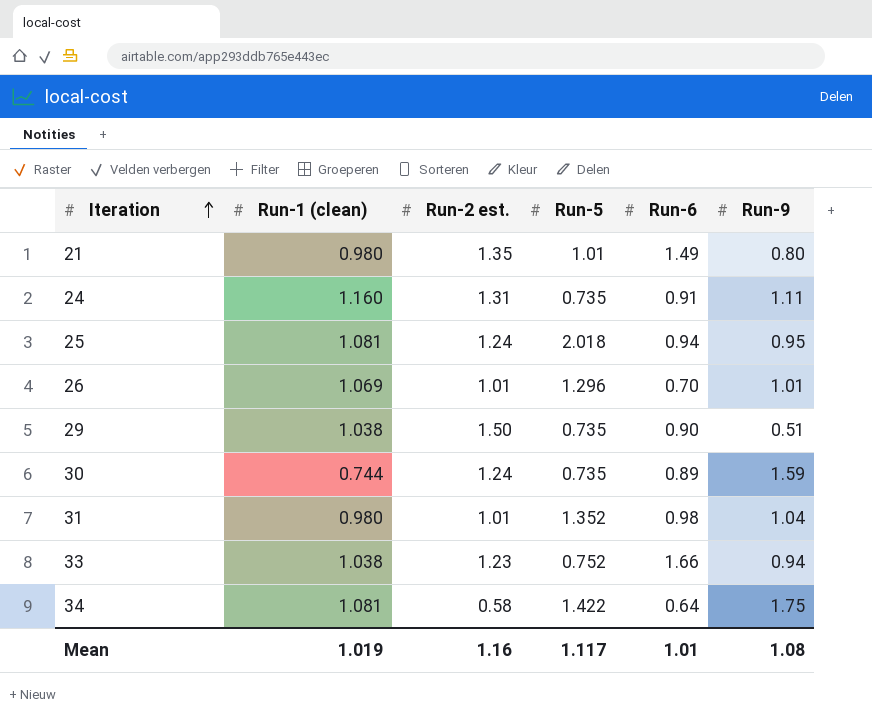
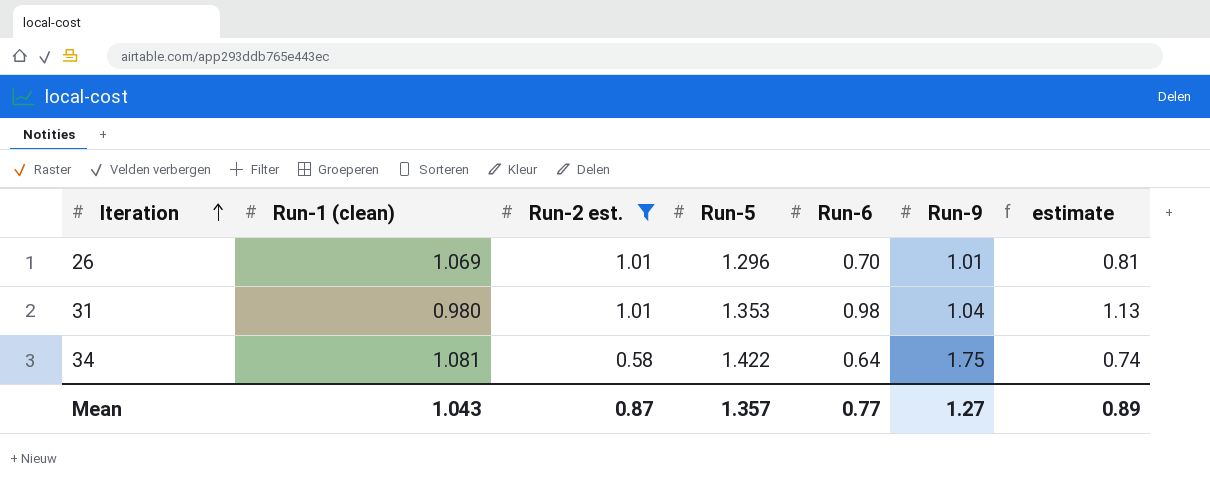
filter: none -> Run-2 est. <= 1.01
column estimate | formula: none -> [Run-6] * 1.15
31 | Run-5: 1.352 -> 1.353
Mean | Run-1 (clean): 1.019 -> 1.043
Mean | Run-2 est.: 1.16 -> 0.87
Mean | Run-5: 1.117 -> 1.357
Mean | Run-6: 1.01 -> 0.77
Mean | Run-9: 1.08 -> 1.27

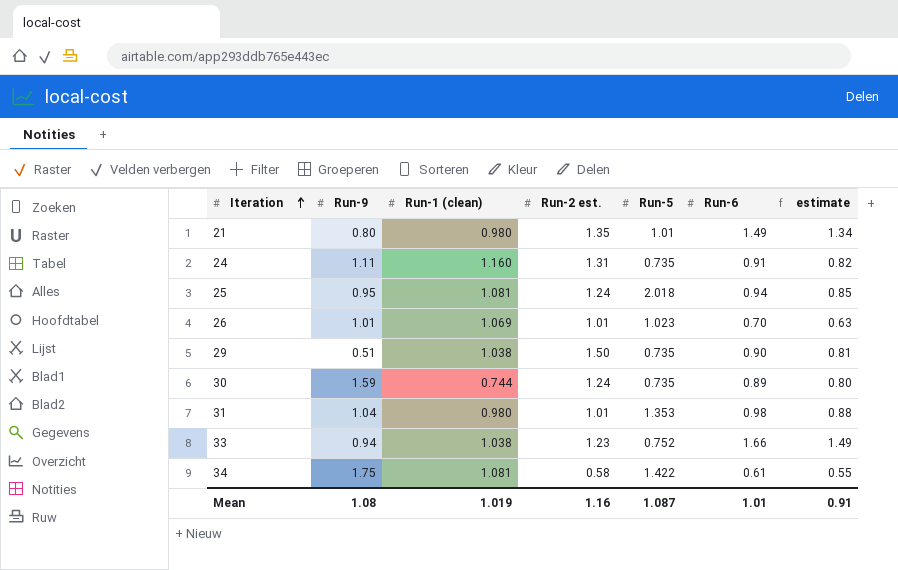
filter: Run-2 est. <= 1.01 -> none
column Run-9 | position: 6 -> 2
column estimate | formula: [Run-6] * 1.15 -> [Run-6] * 0.9
26 | Run-5: 1.296 -> 1.023
34 | Run-6: 0.64 -> 0.61
Mean | Run-9: 1.27 -> 1.08
Mean | Run-1 (clean): 1.043 -> 1.019
Mean | Run-2 est.: 0.87 -> 1.16
Mean | Run-5: 1.357 -> 1.087
Mean | Run-6: 0.77 -> 1.01
Mean | estimate: 0.89 -> 0.91

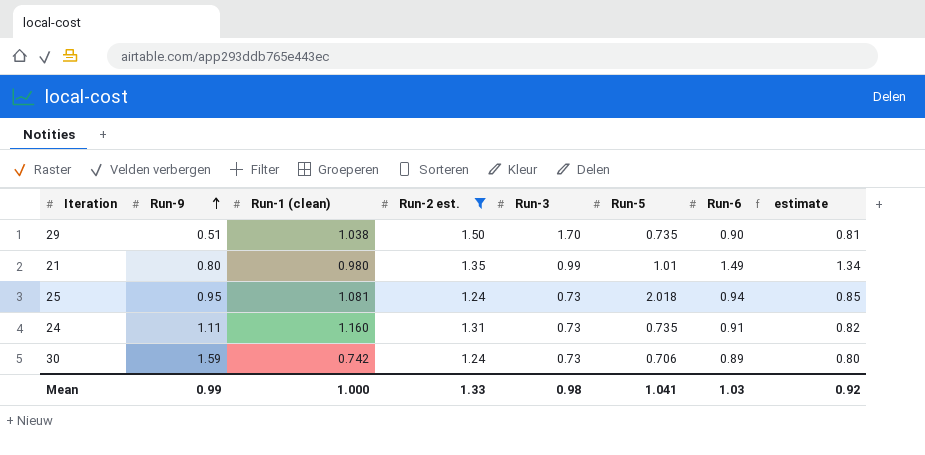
filter: none -> Run-2 est. >= 1.24
row order: Iteration ascending -> Run-9 ascending
column Run-3 | position: none -> 5
30 | Run-1 (clean): 0.744 -> 0.742
30 | Run-5: 0.735 -> 0.706
Mean | Run-9: 1.08 -> 0.99
Mean | Run-1 (clean): 1.019 -> 1.000
Mean | Run-2 est.: 1.16 -> 1.33
Mean | Run-5: 1.087 -> 1.041
Mean | Run-6: 1.01 -> 1.03
Mean | estimate: 0.91 -> 0.92

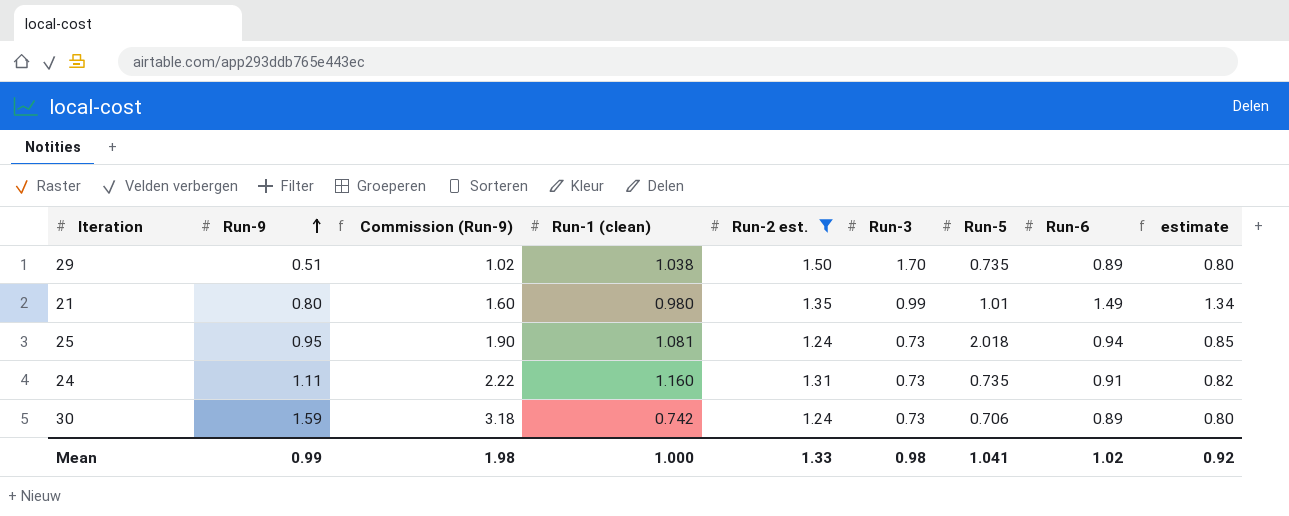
column Commission (Run-9) | formula: none -> [Run-9] * 2
29 | Run-6: 0.90 -> 0.89
29 | estimate: 0.81 -> 0.80
Mean | Run-6: 1.03 -> 1.02

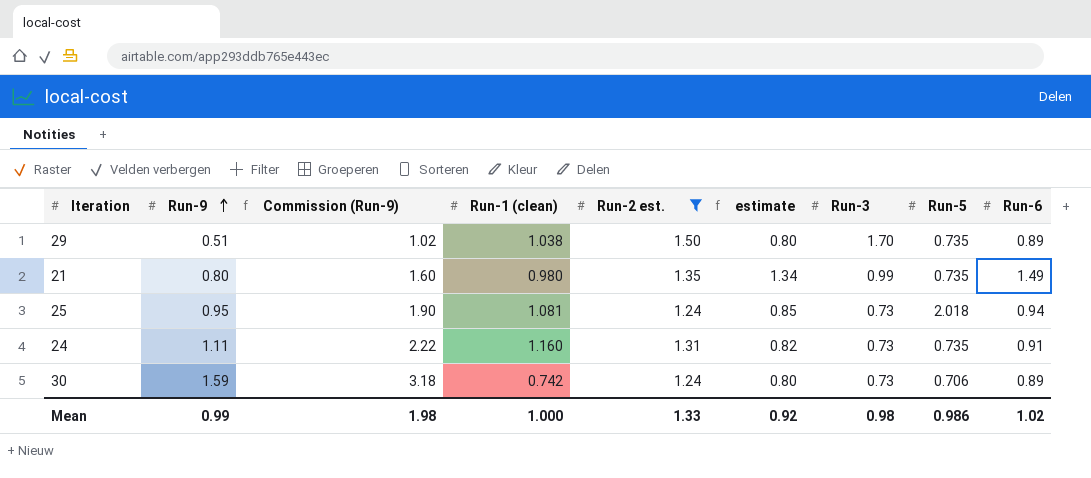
column estimate | position: 9 -> 6
21 | Run-5: 1.01 -> 0.735
Mean | Run-5: 1.041 -> 0.986

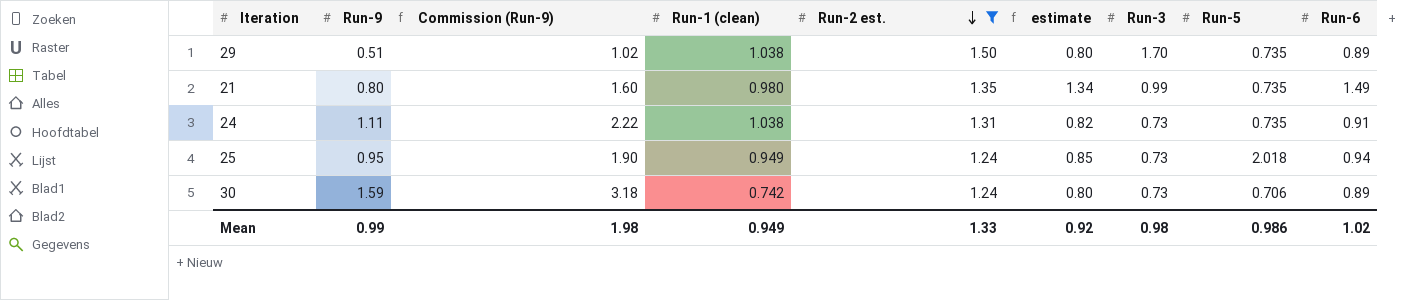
row order: Run-9 ascending -> Run-2 est. descending
24 | Run-1 (clean): 1.160 -> 1.038
25 | Run-1 (clean): 1.081 -> 0.949
Mean | Run-1 (clean): 1.000 -> 0.949

